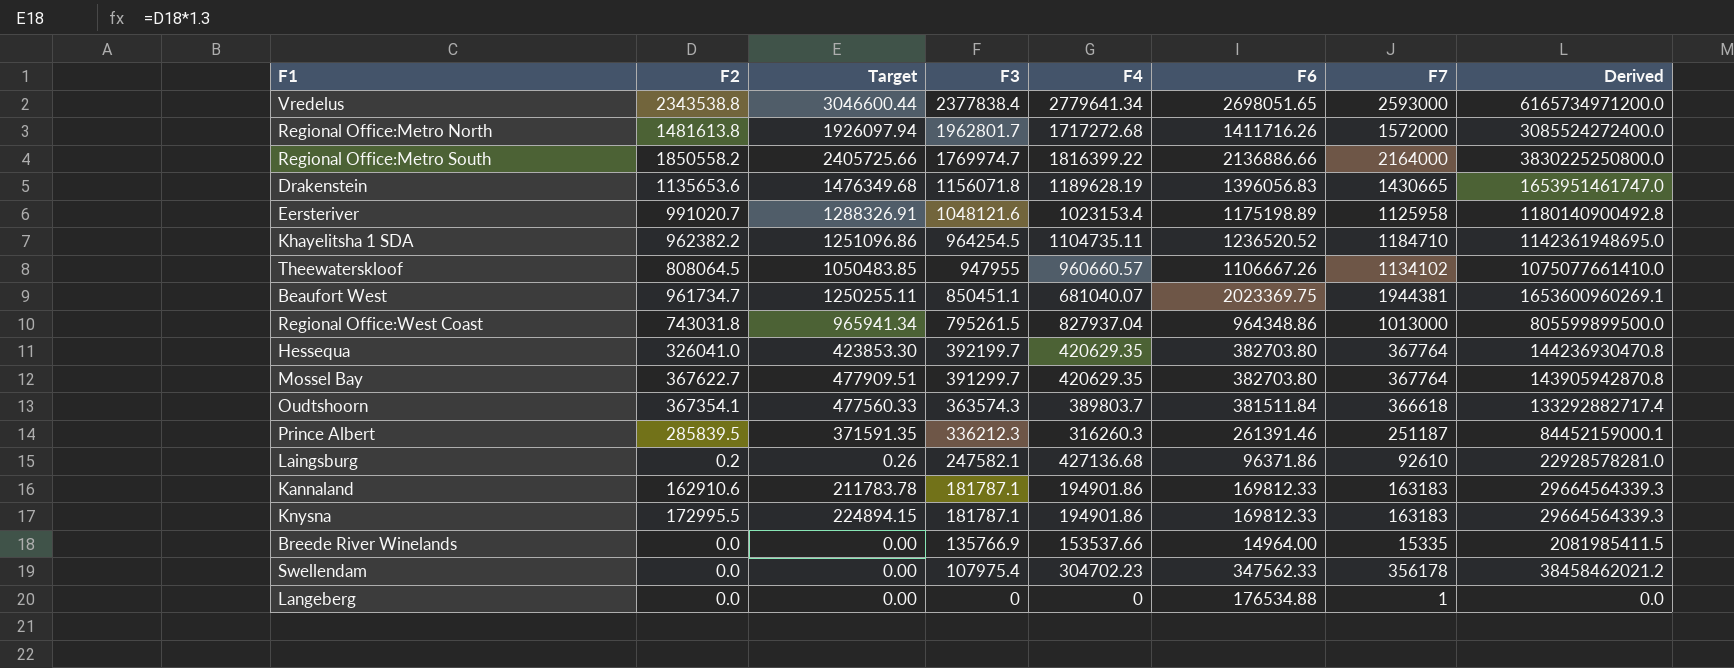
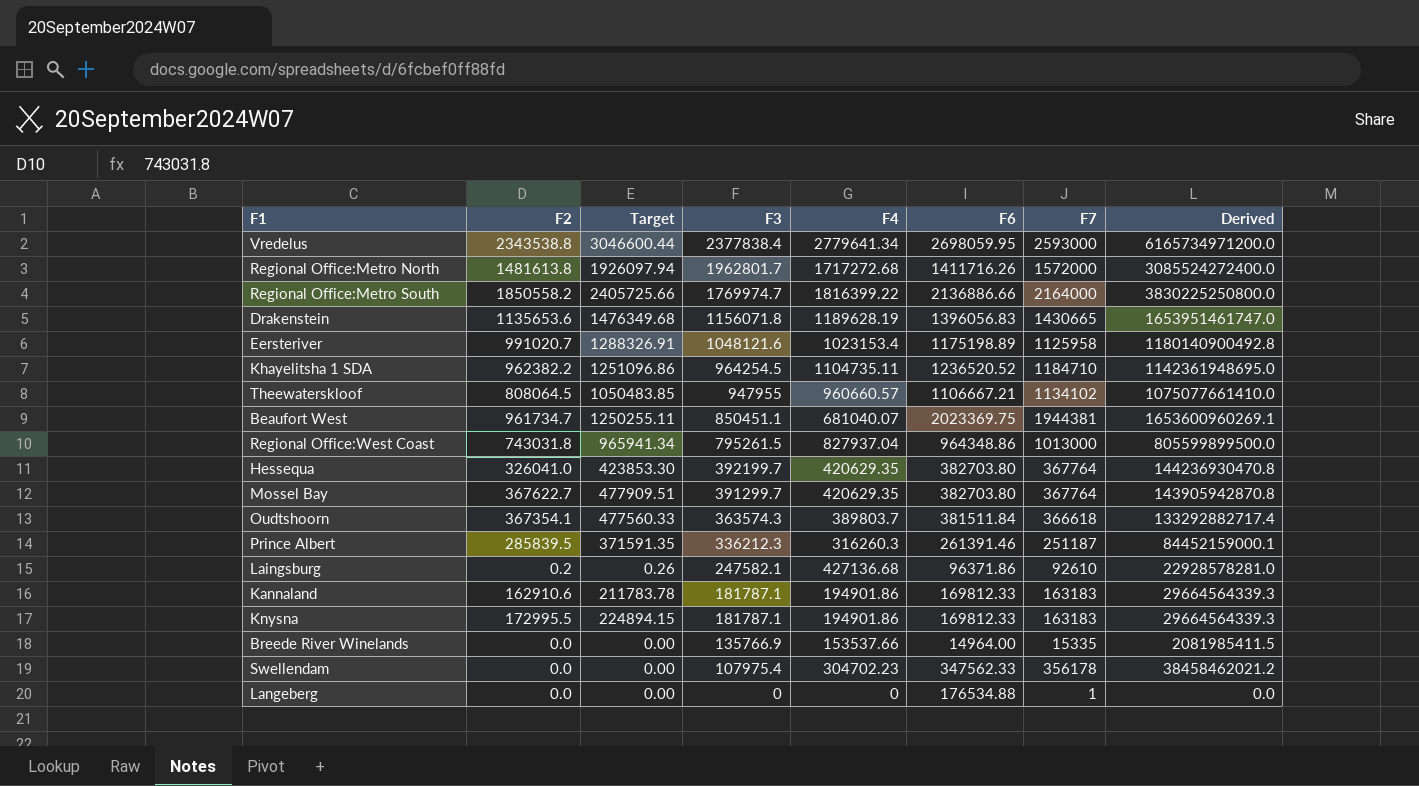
Vredelus | F6: 2698051.65 -> 2698059.95
Theewaterskloof | F6: 1106667.26 -> 1106667.21

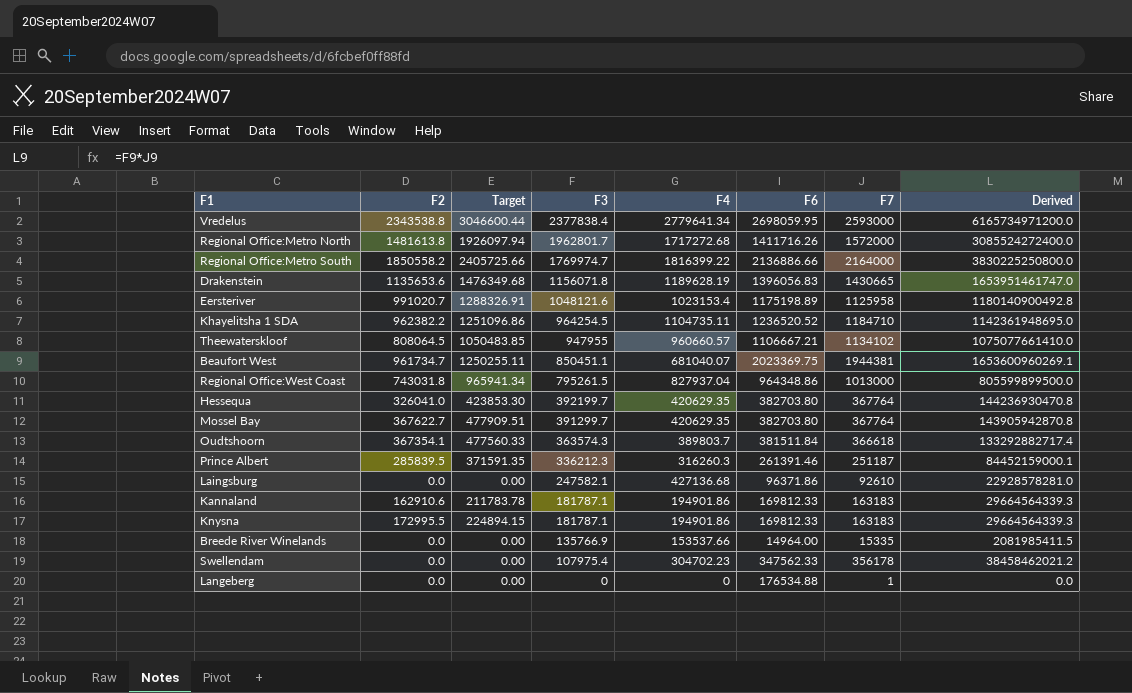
Laingsburg | F2: 0.2 -> 0.0
Laingsburg | Target: 0.26 -> 0.00

